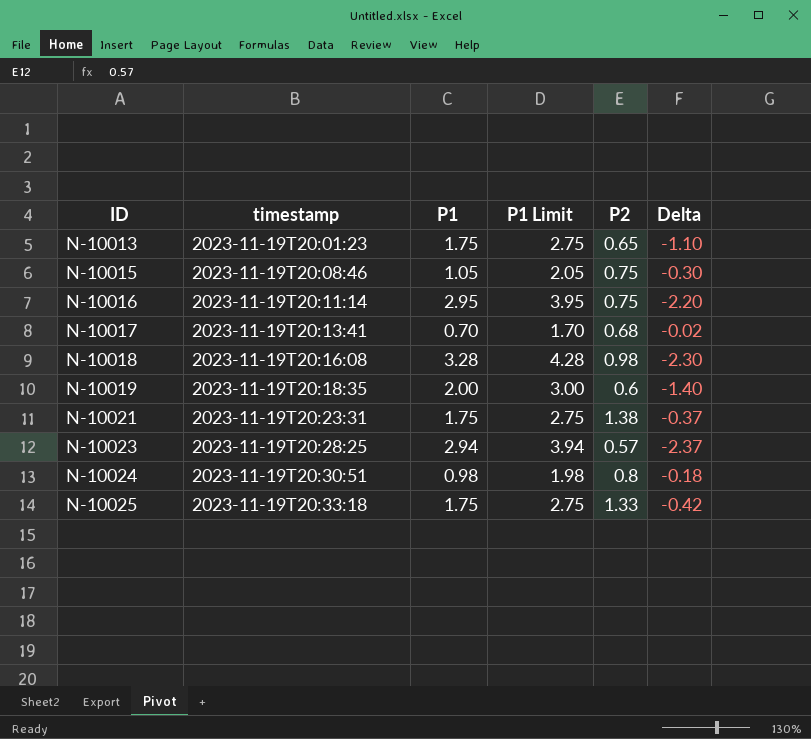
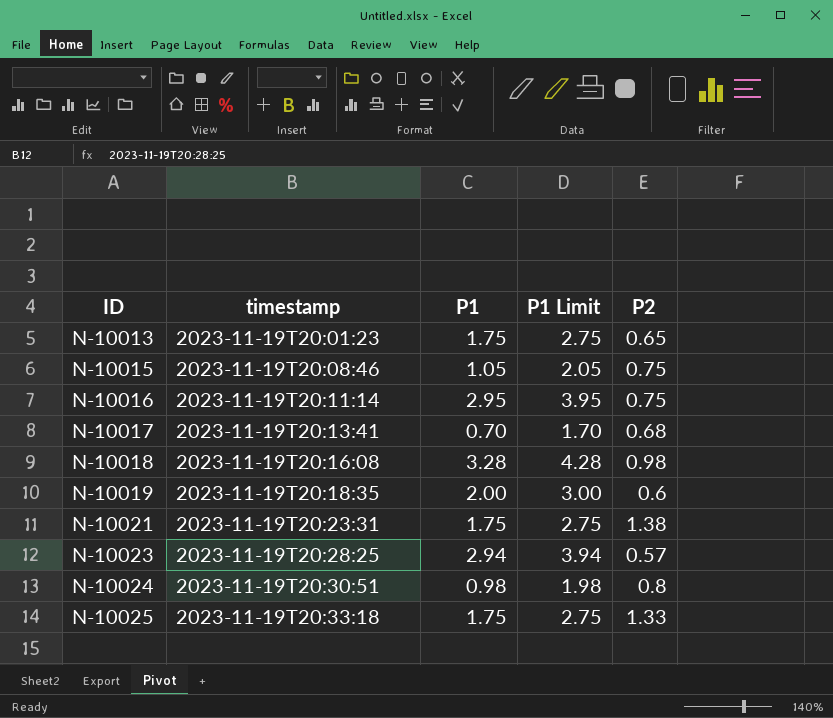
column Delta | formula: [P2] - [P1] -> none

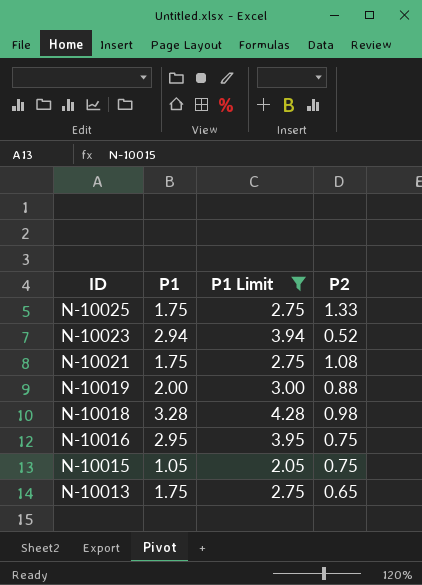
filter: none -> P1 Limit >= 2.05
row order: ID ascending -> ID descending
column timestamp | position: 2 -> none
N-10023 | P2: 0.57 -> 0.52
N-10021 | P2: 1.38 -> 1.08
N-10019 | P2: 0.6 -> 0.88

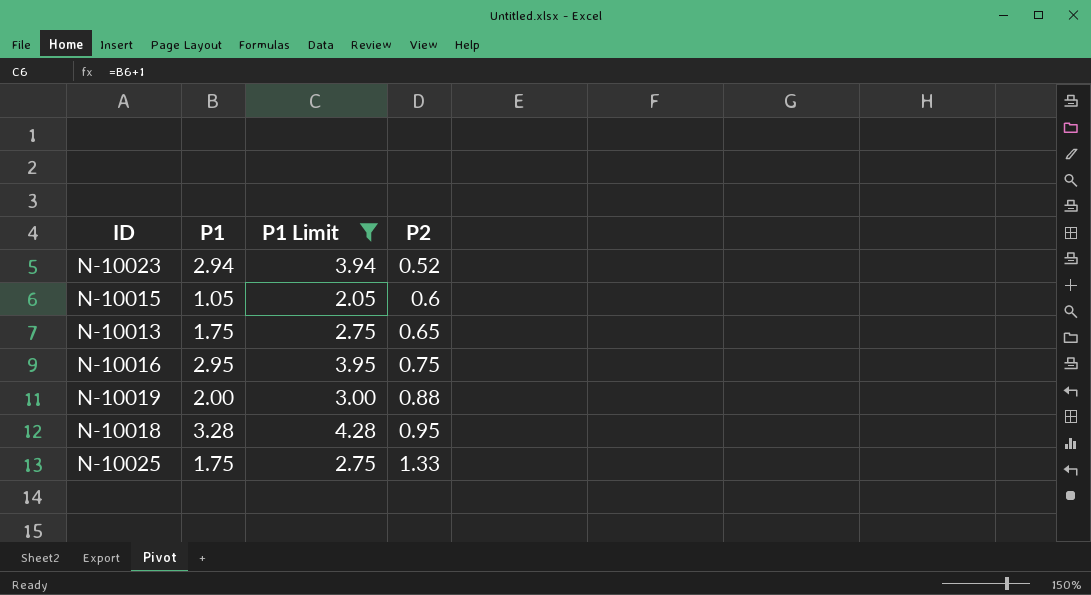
row order: ID descending -> P2 ascending
row N-10021: 1.75 | 2.75 | 1.08 -> none
N-10015 | P2: 0.75 -> 0.6
N-10018 | P2: 0.98 -> 0.95

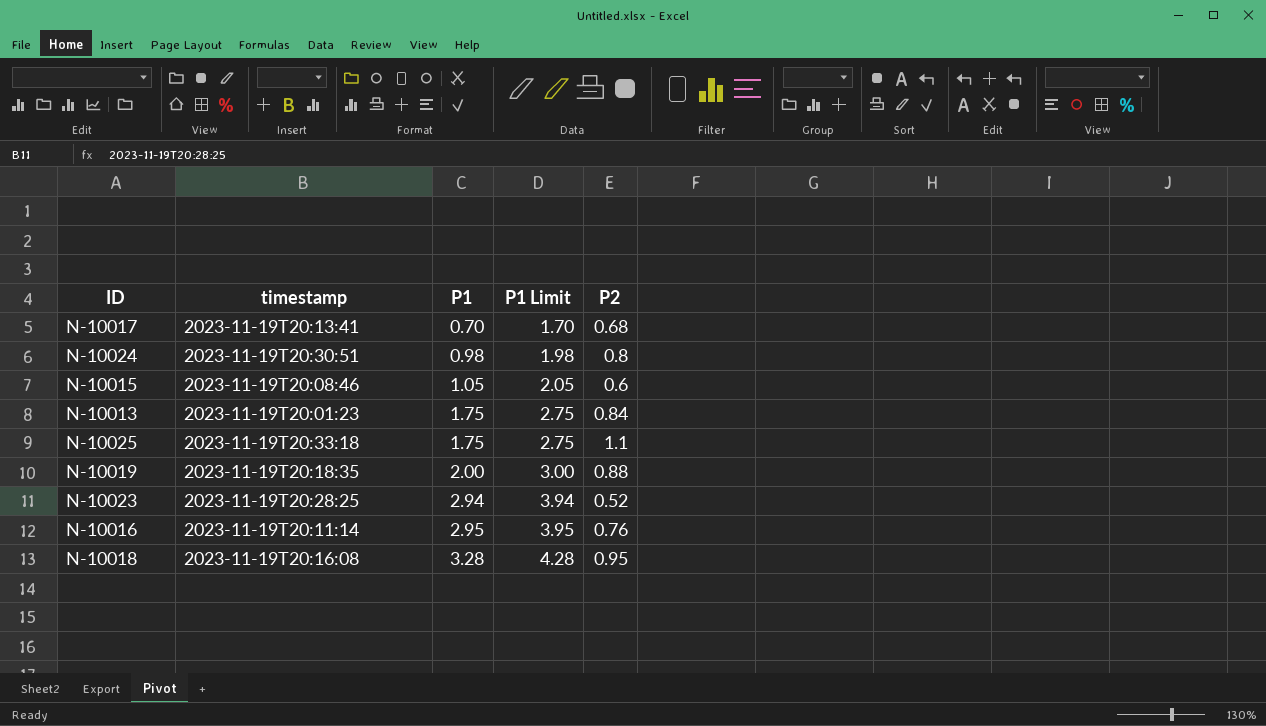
filter: P1 Limit >= 2.05 -> none
row order: P2 ascending -> P1 ascending
column timestamp | position: none -> 2
N-10013 | P2: 0.65 -> 0.84
N-10025 | P2: 1.33 -> 1.1
N-10016 | P2: 0.75 -> 0.76

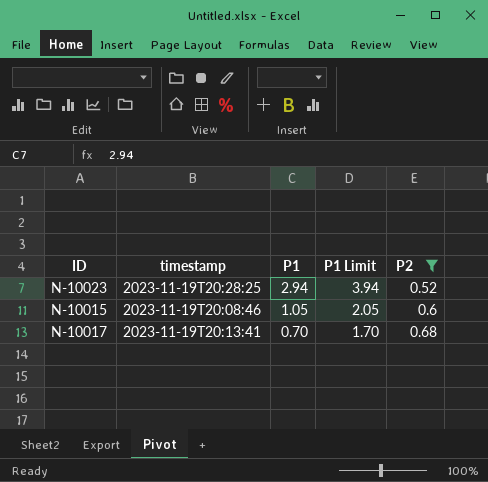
filter: none -> P2 <= 0.68
row order: P1 ascending -> P1 descending

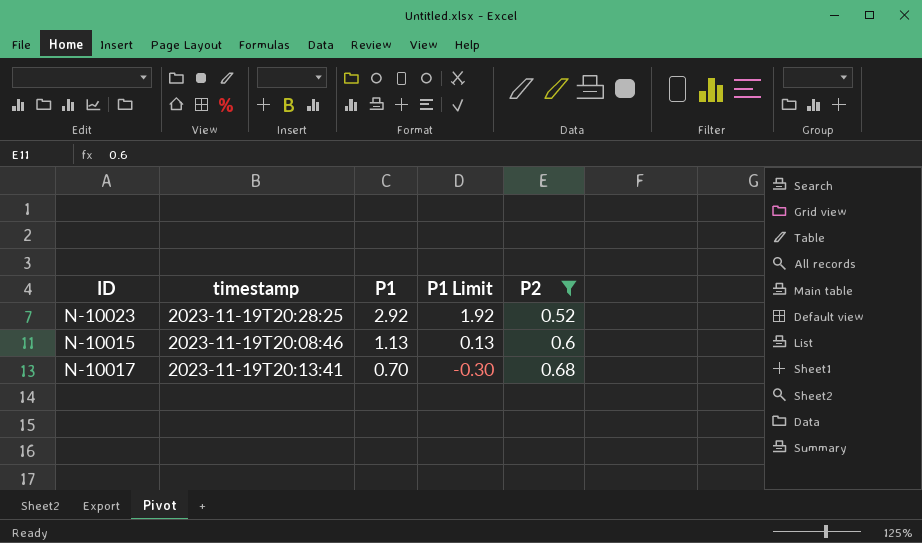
column P1 Limit | formula: [P1] + 1 -> [P1] - 1
N-10023 | P1: 2.94 -> 2.92
N-10015 | P1: 1.05 -> 1.13

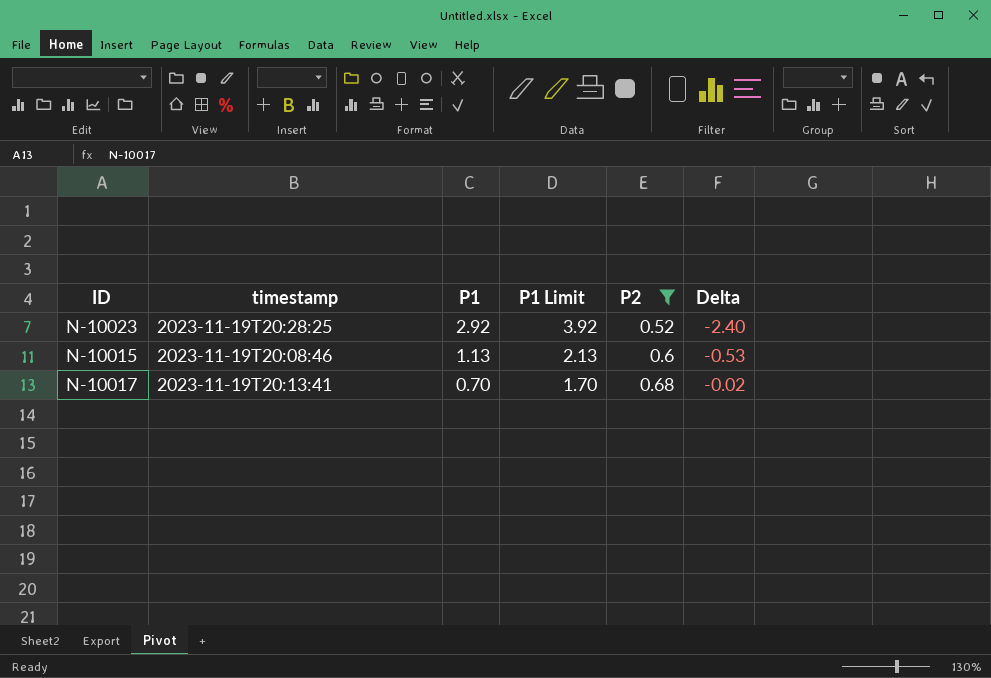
column P1 Limit | formula: [P1] - 1 -> [P1] + 1
column Delta | formula: none -> [P2] - [P1]

